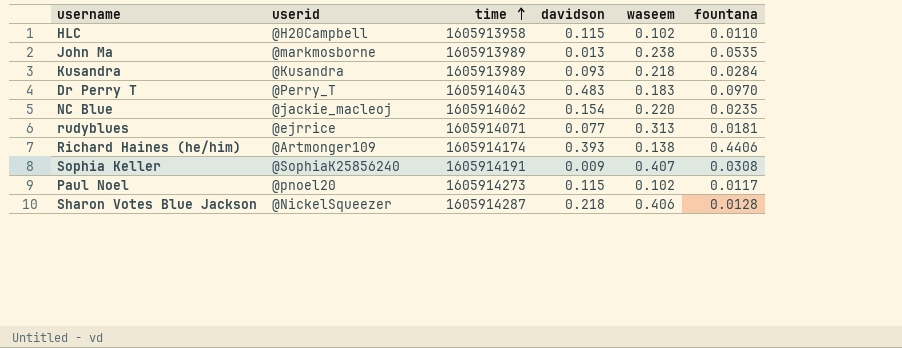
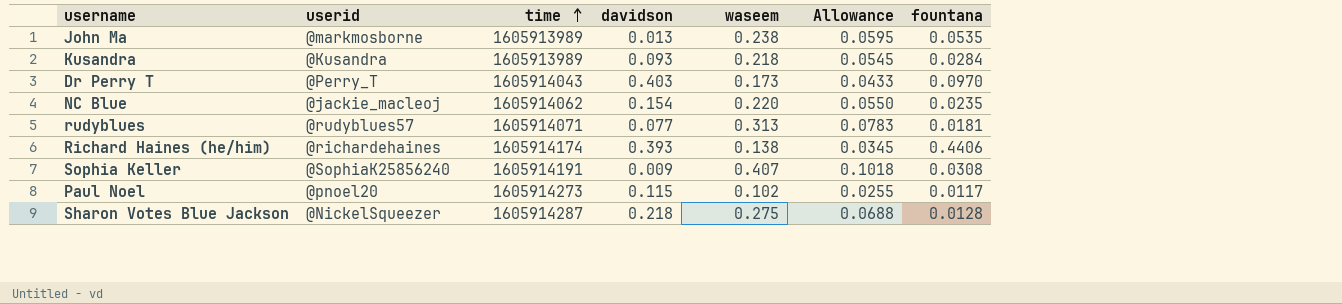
column Allowance | formula: none -> [waseem] * 0.25
row HLC: @H20Campbell | 1605913958 | 0.115 | 0.102 | 0.0110 -> none
Dr Perry T | davidson: 0.483 -> 0.403
Dr Perry T | waseem: 0.183 -> 0.173
rudyblues | userid: @ejrrice -> @rudyblues57
Richard Haines (he/him) | userid: @Artmonger109 -> @richardehaines
Sharon Votes Blue Jackson | waseem: 0.406 -> 0.275

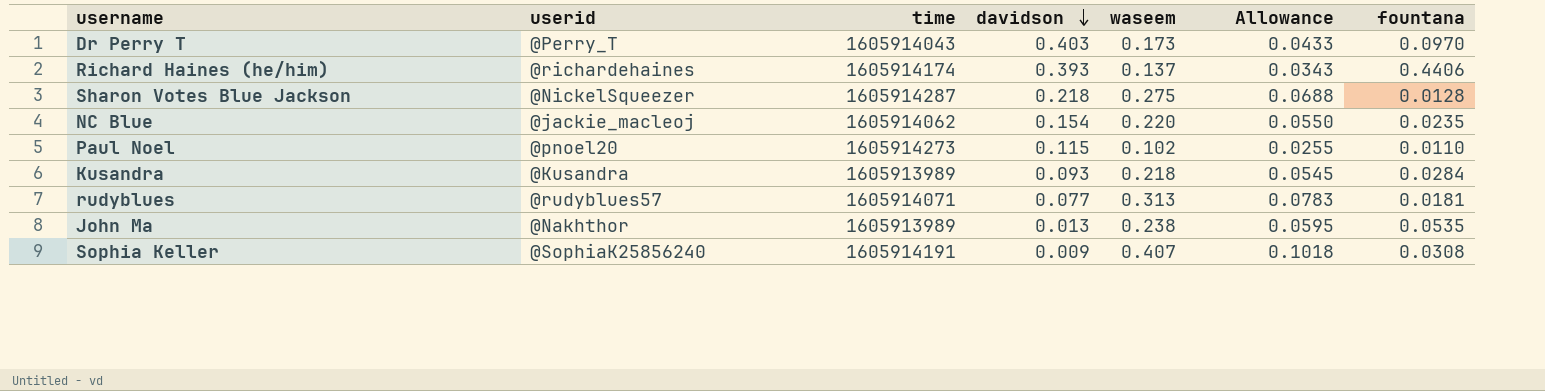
row order: time ascending -> davidson descending
Richard Haines (he/him) | waseem: 0.138 -> 0.137
Richard Haines (he/him) | Allowance: 0.0345 -> 0.0343
Paul Noel | fountana: 0.0117 -> 0.0110
John Ma | userid: @markmosborne -> @Nakhthor

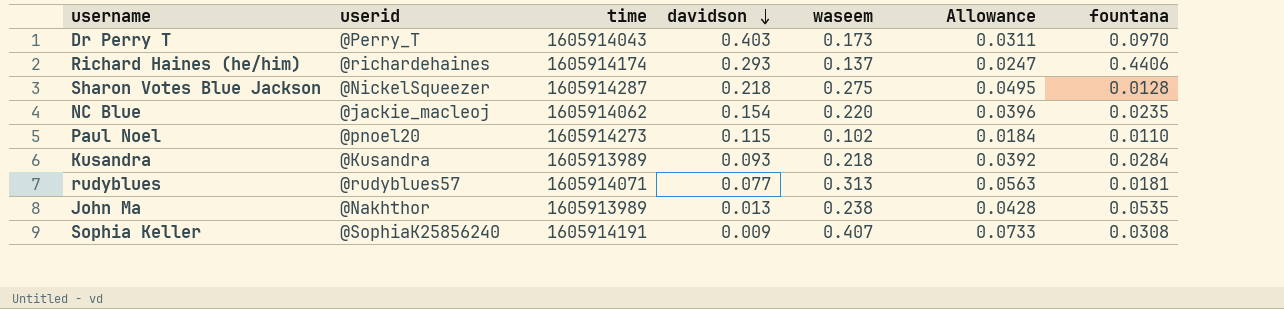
column Allowance | formula: [waseem] * 0.25 -> [waseem] * 0.18
Richard Haines (he/him) | davidson: 0.393 -> 0.293

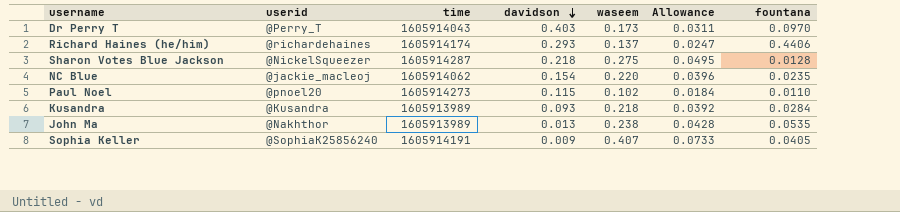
row rudyblues: @rudyblues57 | 1605914071 | 0.077 | 0.313 | 0.0563 | 0.0181 -> none
Sophia Keller | fountana: 0.0308 -> 0.0405

